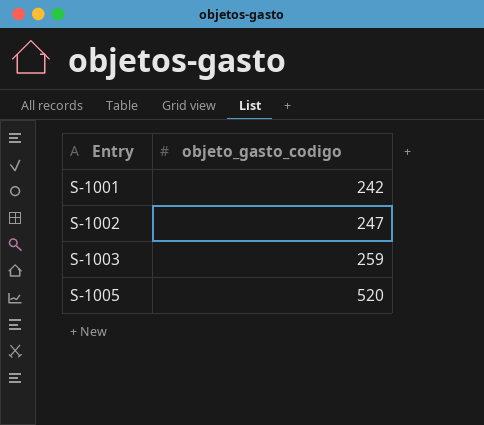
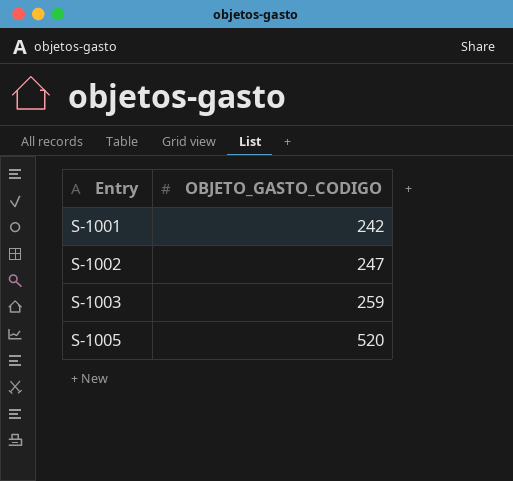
column name: objeto_gasto_codigo -> OBJETO_GASTO_CODIGO

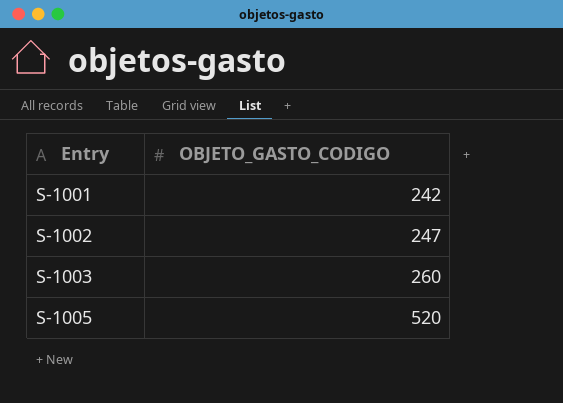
S-1003 | OBJETO_GASTO_CODIGO: 259 -> 260

